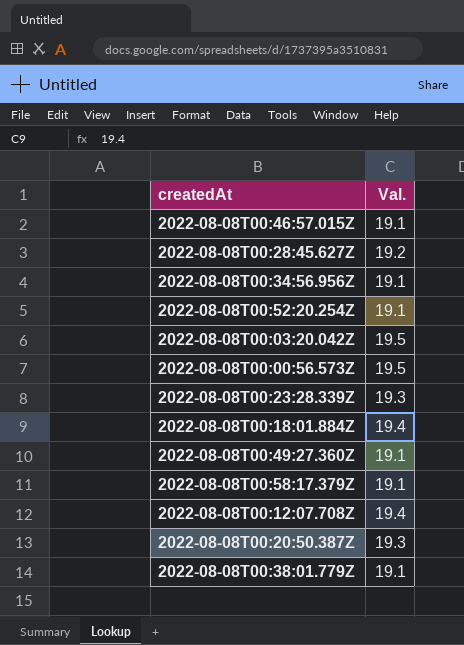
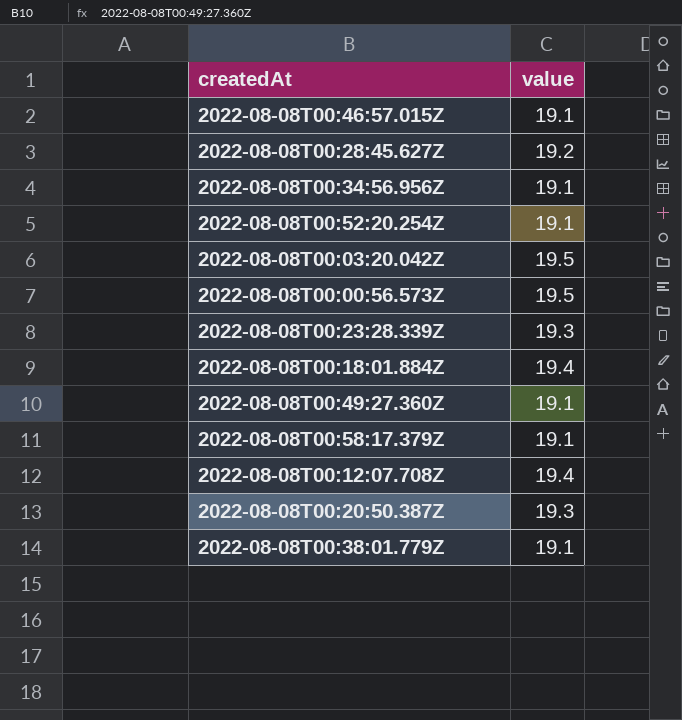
column name: Val. -> value

